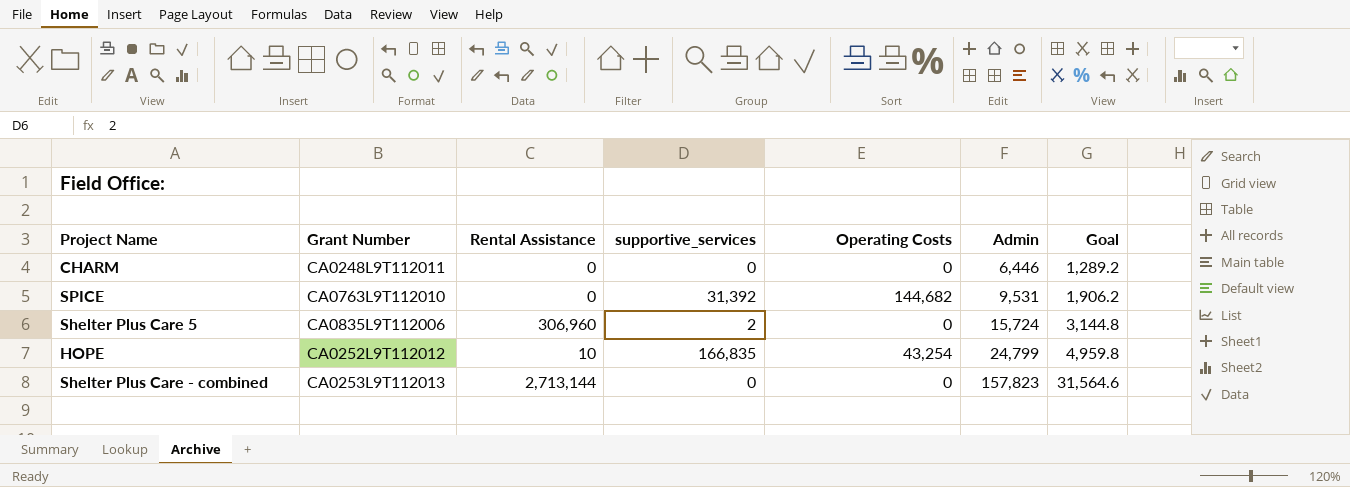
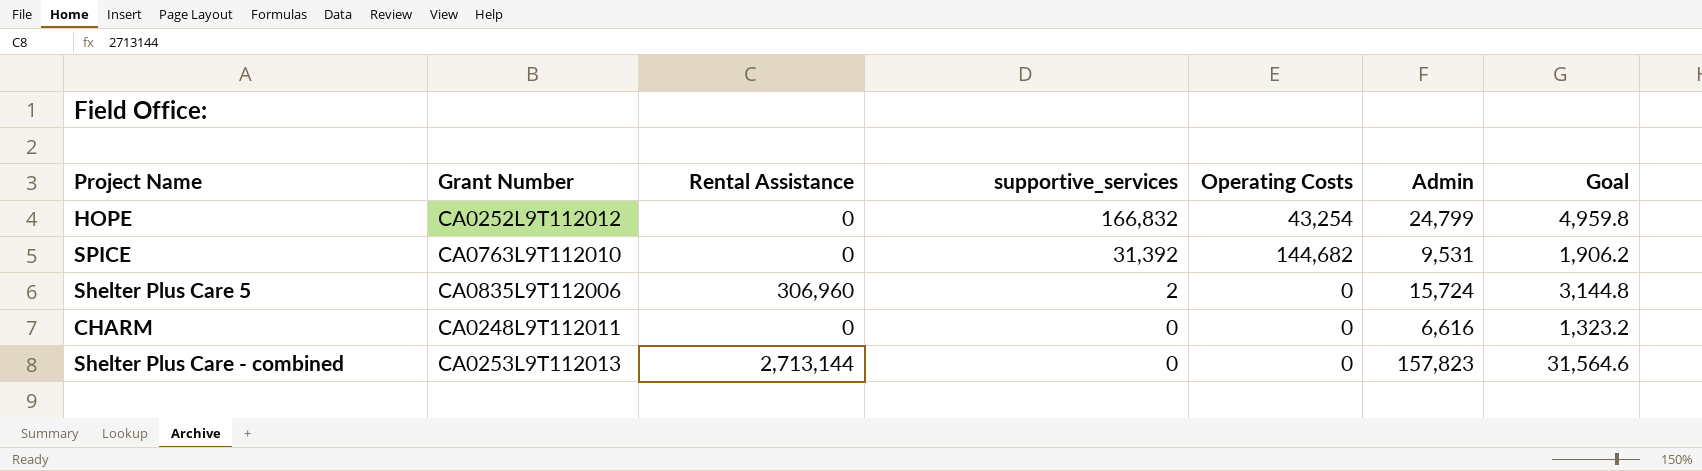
row order: Admin ascending -> supportive_services descending
HOPE | Rental Assistance: 10 -> 0
HOPE | supportive_services: 166,835 -> 166,832
CHARM | Admin: 6,446 -> 6,616
CHARM | Goal: 1,289.2 -> 1,323.2

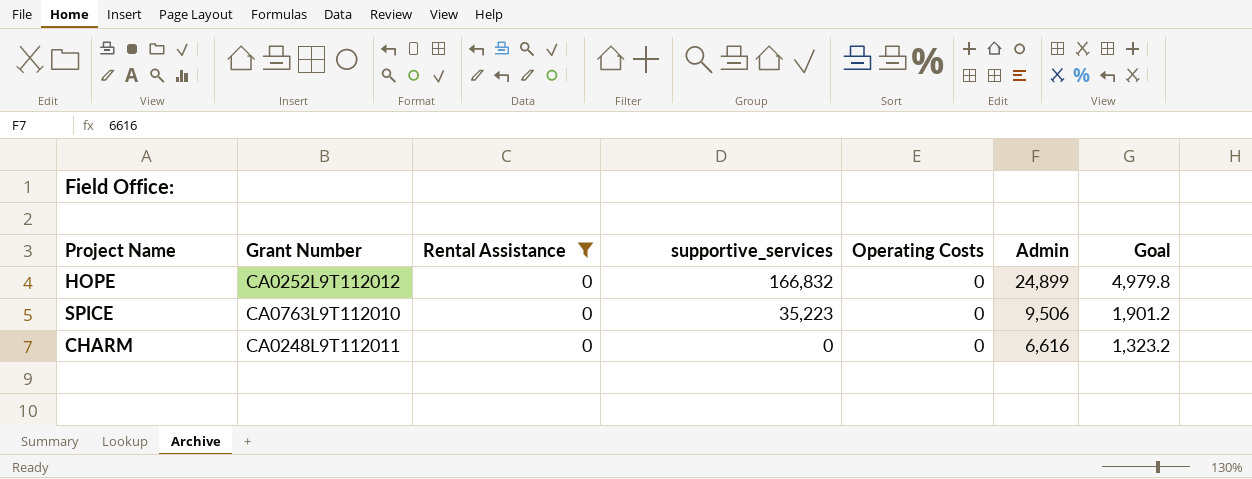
filter: none -> Rental Assistance = 0
HOPE | Operating Costs: 43,254 -> 0
HOPE | Admin: 24,799 -> 24,899
HOPE | Goal: 4,959.8 -> 4,979.8
SPICE | supportive_services: 31,392 -> 35,223
SPICE | Operating Costs: 144,682 -> 0
SPICE | Admin: 9,531 -> 9,506
SPICE | Goal: 1,906.2 -> 1,901.2

